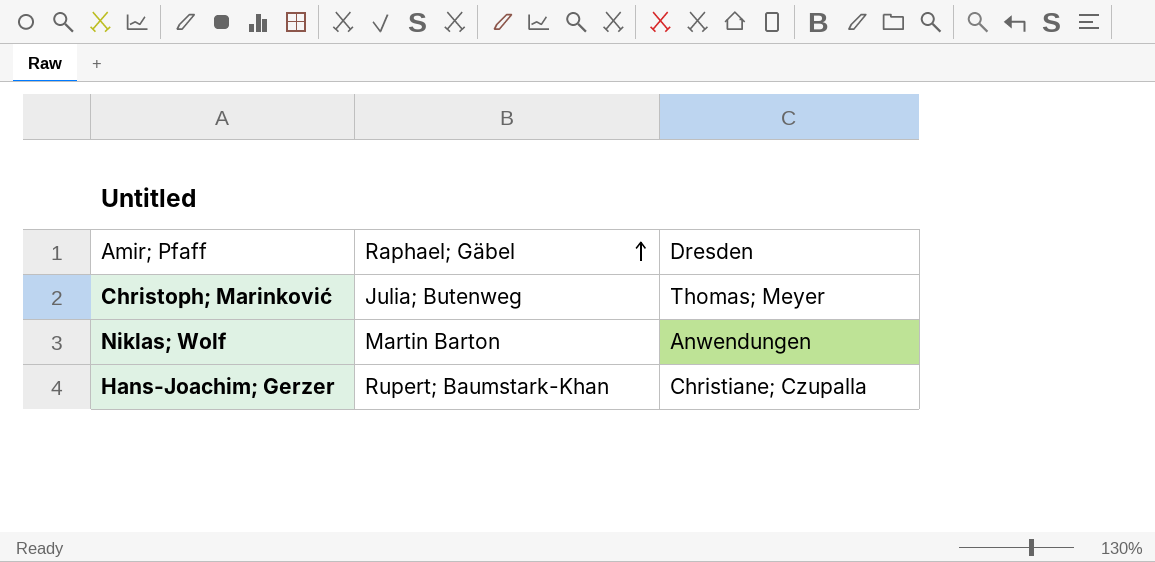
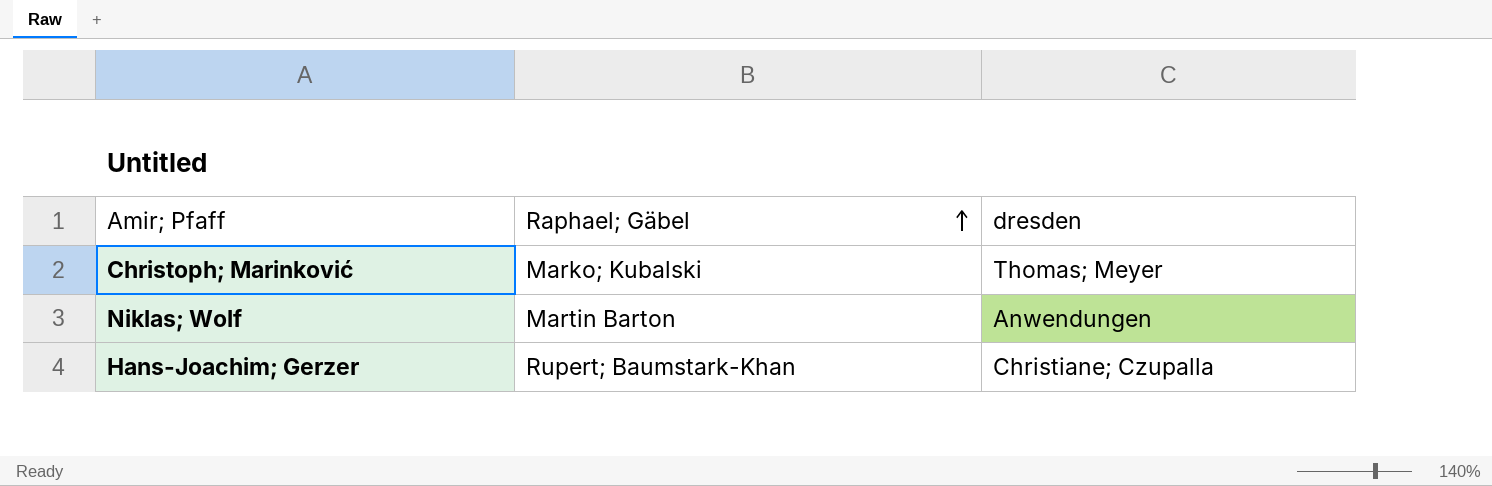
column name: Dresden -> dresden
Christoph; Marinković | Raphael; Gäbel: Julia; Butenweg -> Marko; Kubalski

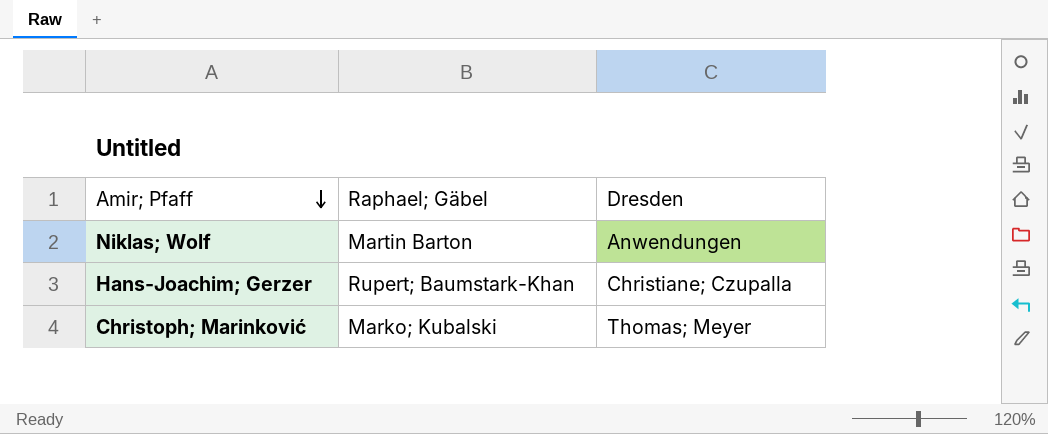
row order: Raphael; Gäbel ascending -> Amir; Pfaff descending
column name: dresden -> Dresden

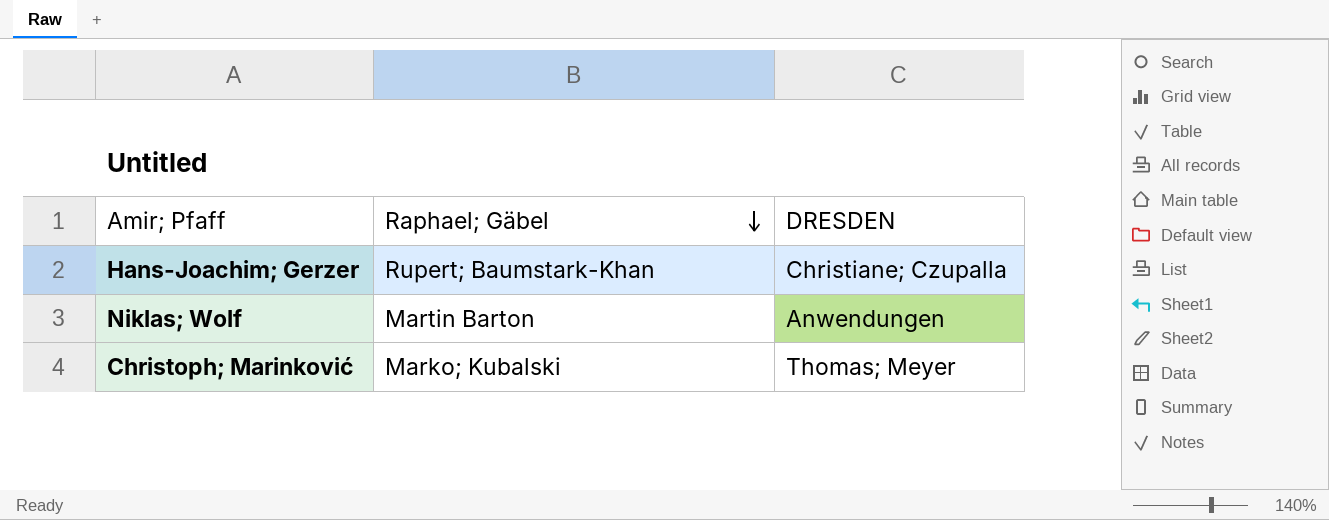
row order: Amir; Pfaff descending -> Raphael; Gäbel descending
column name: Dresden -> DRESDEN

